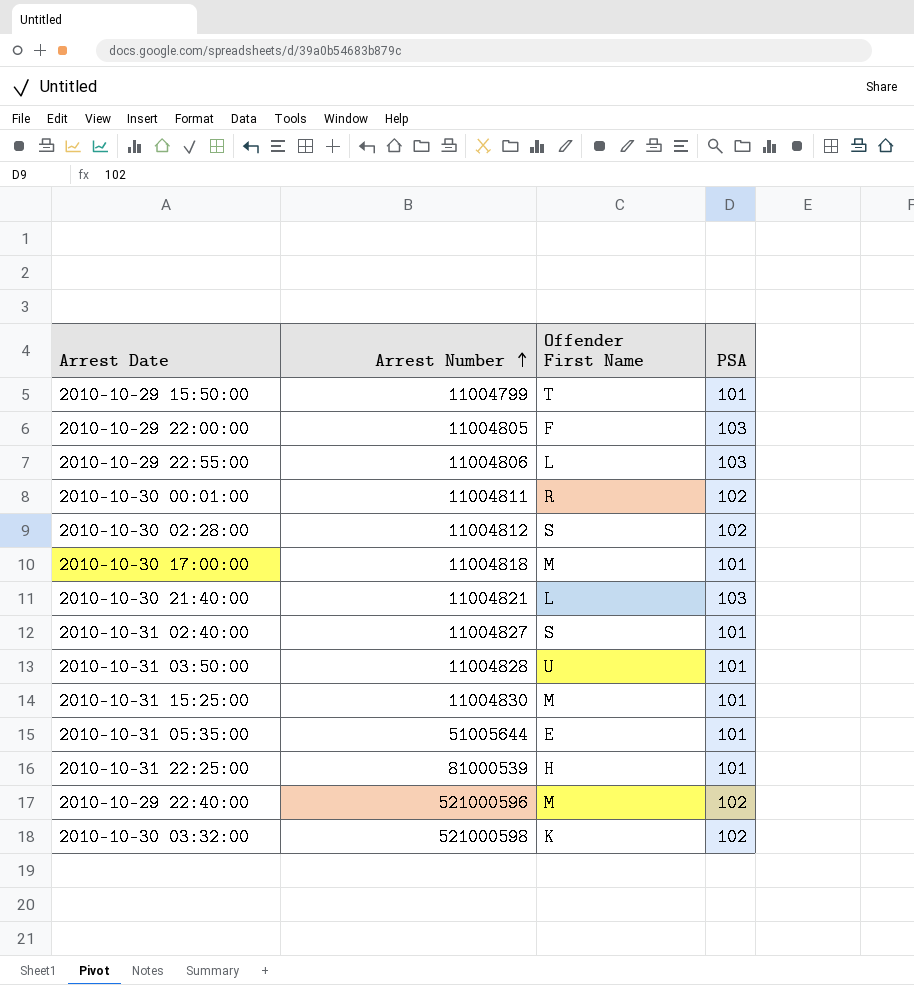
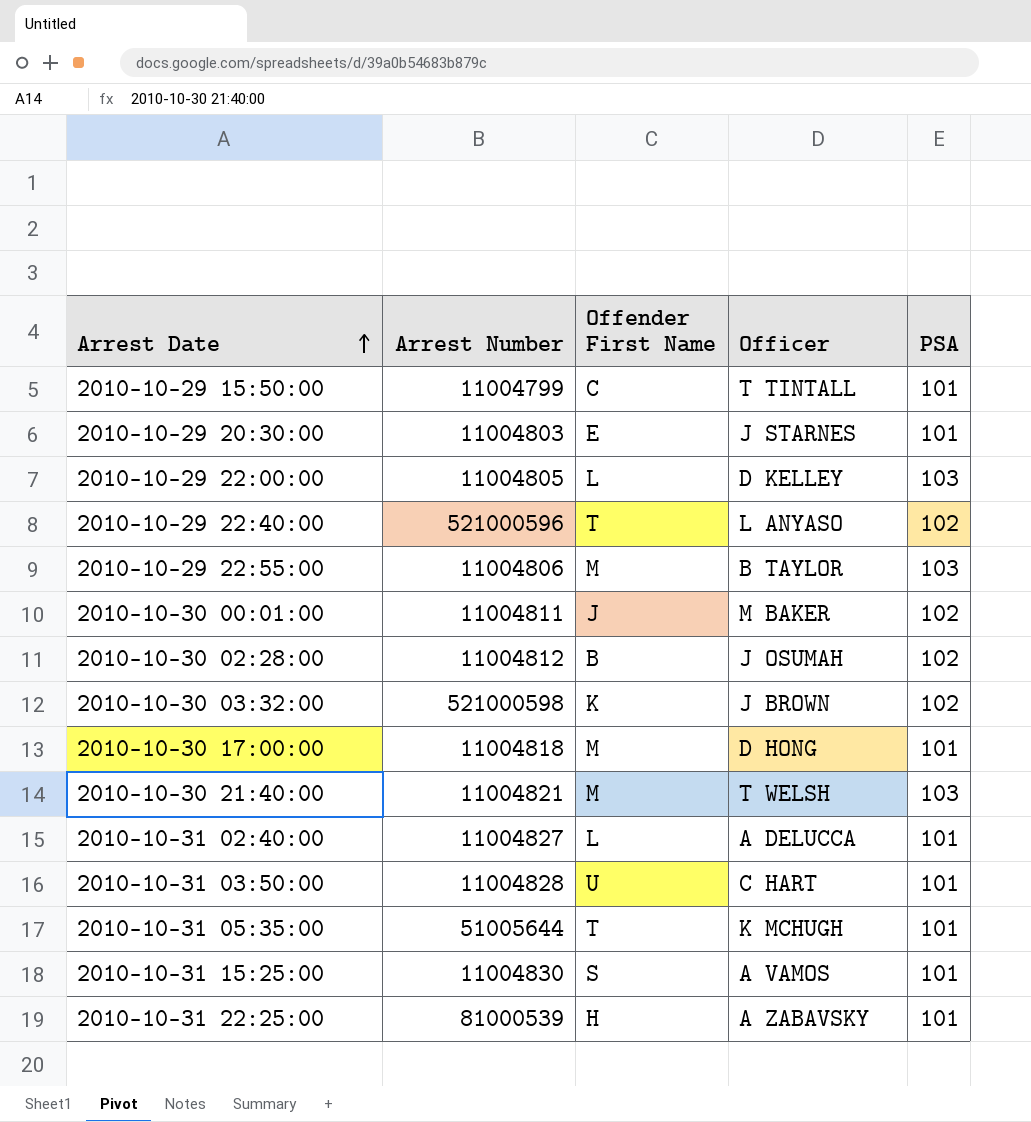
row order: Arrest Number ascending -> Arrest Date ascending
column Officer | position: none -> 4
2010-10-29 15:50:00 | Offender First Name: T -> C
row 2010-10-29 20:30:00: none -> 11004803 | E | J STARNES | 101
2010-10-29 22:00:00 | Offender First Name: F -> L
2010-10-29 22:40:00 | Offender First Name: M -> T
2010-10-29 22:55:00 | Offender First Name: L -> M
2010-10-30 00:01:00 | Offender First Name: R -> J
2010-10-30 02:28:00 | Offender First Name: S -> B
2010-10-30 21:40:00 | Offender First Name: L -> M
2010-10-31 02:40:00 | Offender First Name: S -> L
2010-10-31 05:35:00 | Offender First Name: E -> T
2010-10-31 15:25:00 | Offender First Name: M -> S

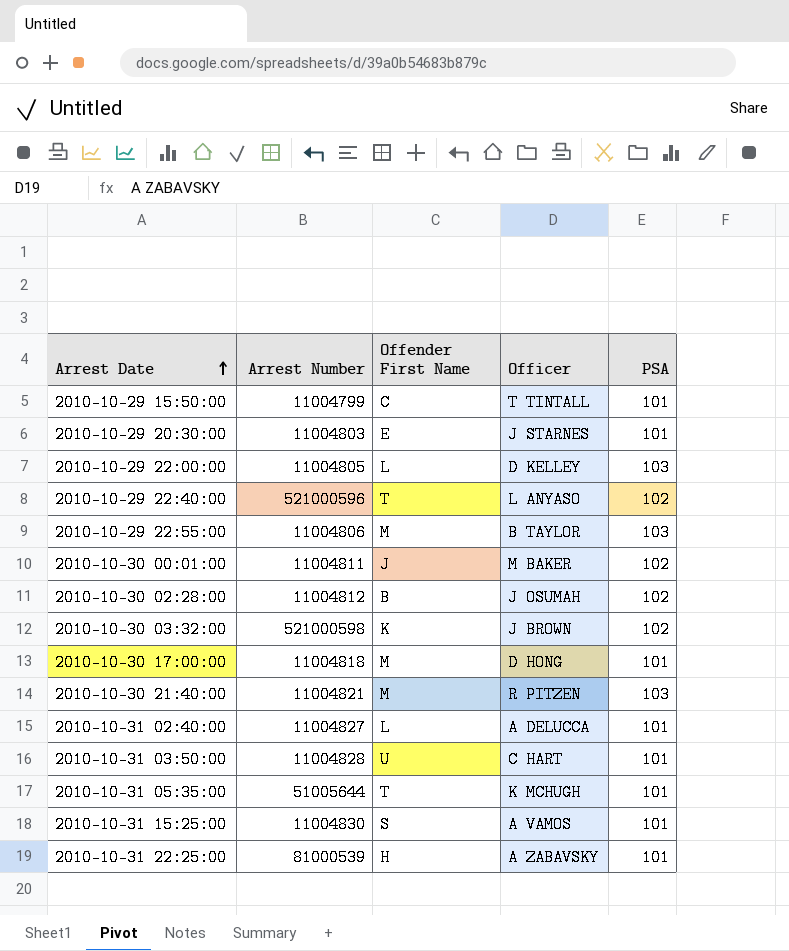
2010-10-30 21:40:00 | Officer: T WELSH -> R PITZEN

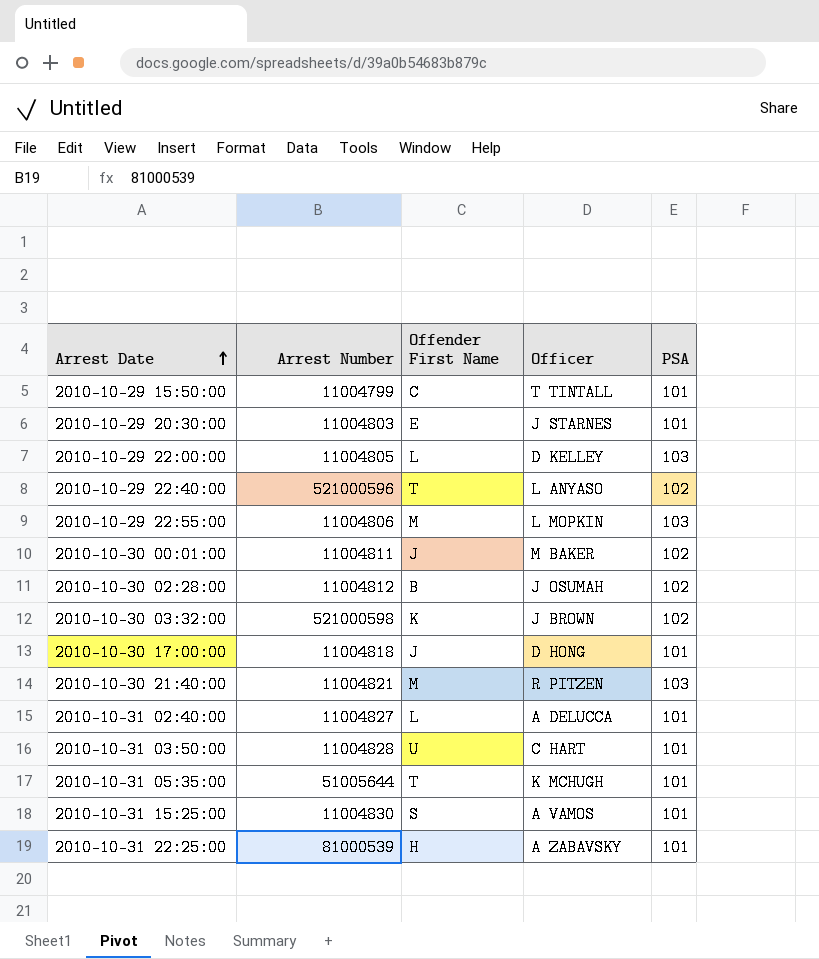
2010-10-29 22:55:00 | Officer: B TAYLOR -> L MOPKIN
2010-10-30 17:00:00 | Offender First Name: M -> J

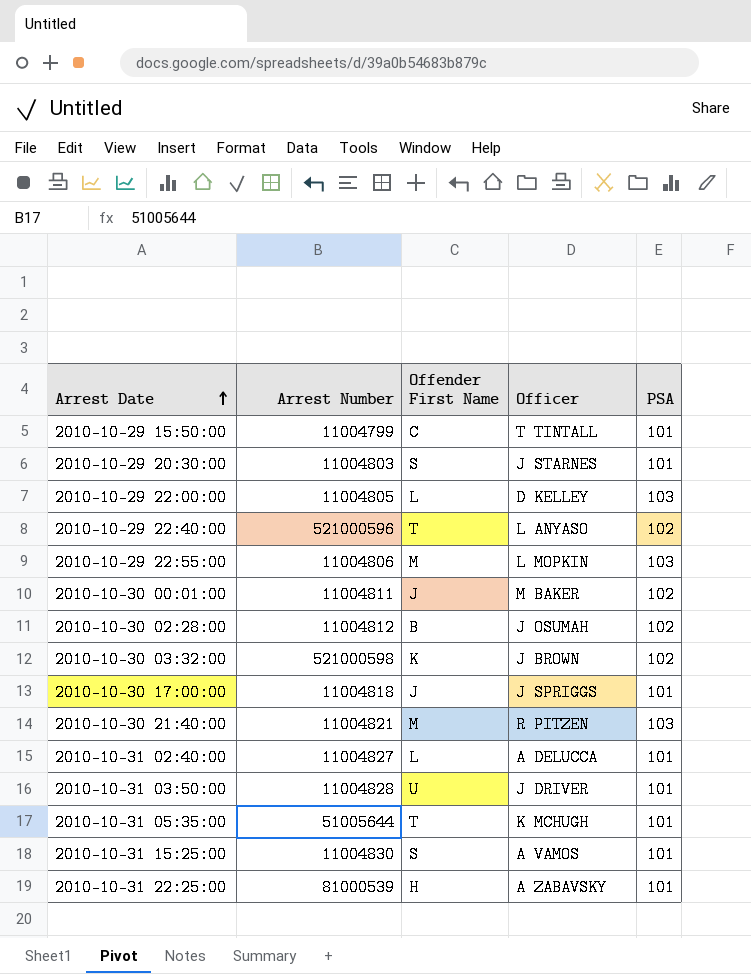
2010-10-29 20:30:00 | Offender First Name: E -> S
2010-10-30 17:00:00 | Officer: D HONG -> J SPRIGGS
2010-10-31 03:50:00 | Officer: C HART -> J DRIVER

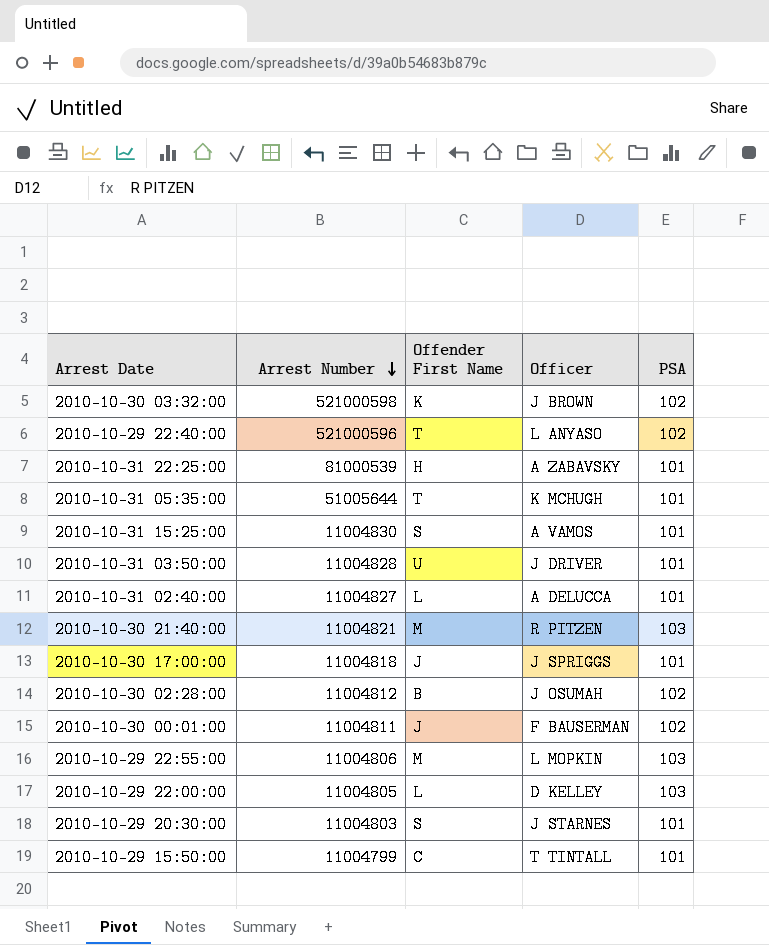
row order: Arrest Date ascending -> Arrest Number descending
2010-10-30 00:01:00 | Officer: M BAKER -> F BAUSERMAN

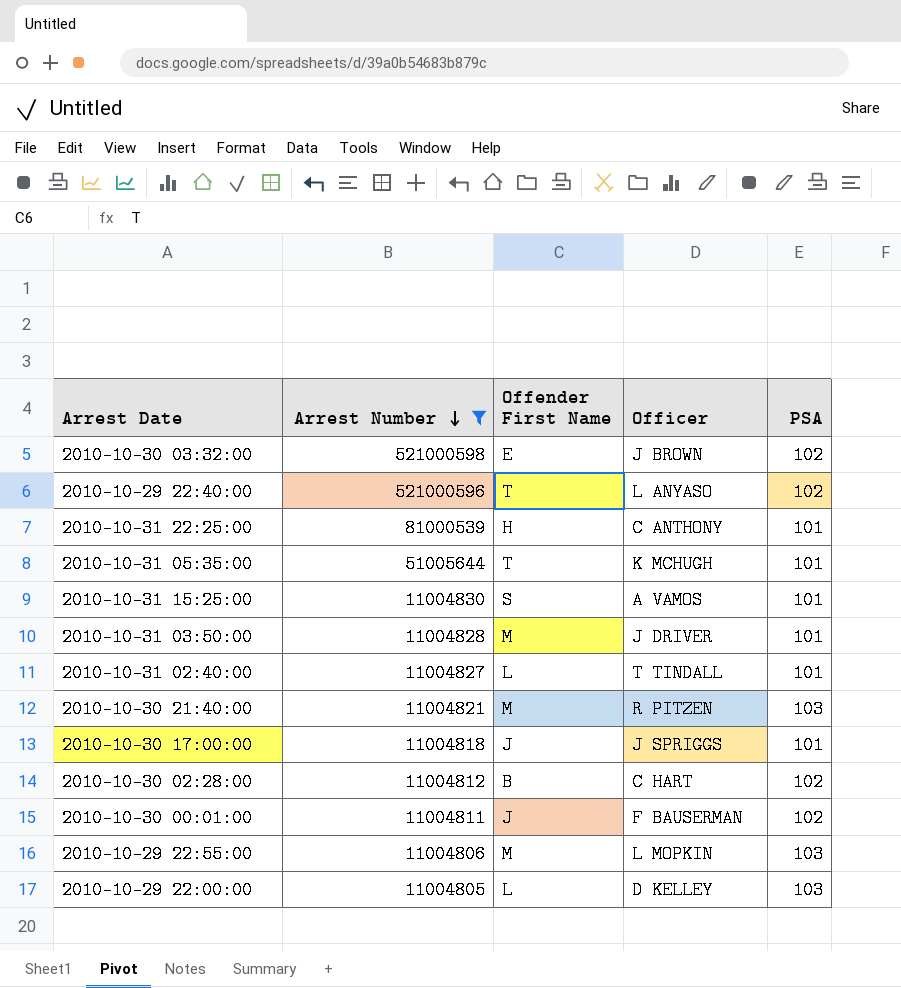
filter: none -> Arrest Number >= 11004805
2010-10-30 03:32:00 | Offender First Name: K -> E
2010-10-31 22:25:00 | Officer: A ZABAVSKY -> C ANTHONY
2010-10-31 03:50:00 | Offender First Name: U -> M
2010-10-31 02:40:00 | Officer: A DELUCCA -> T TINDALL
2010-10-30 02:28:00 | Officer: J OSUMAH -> C HART

